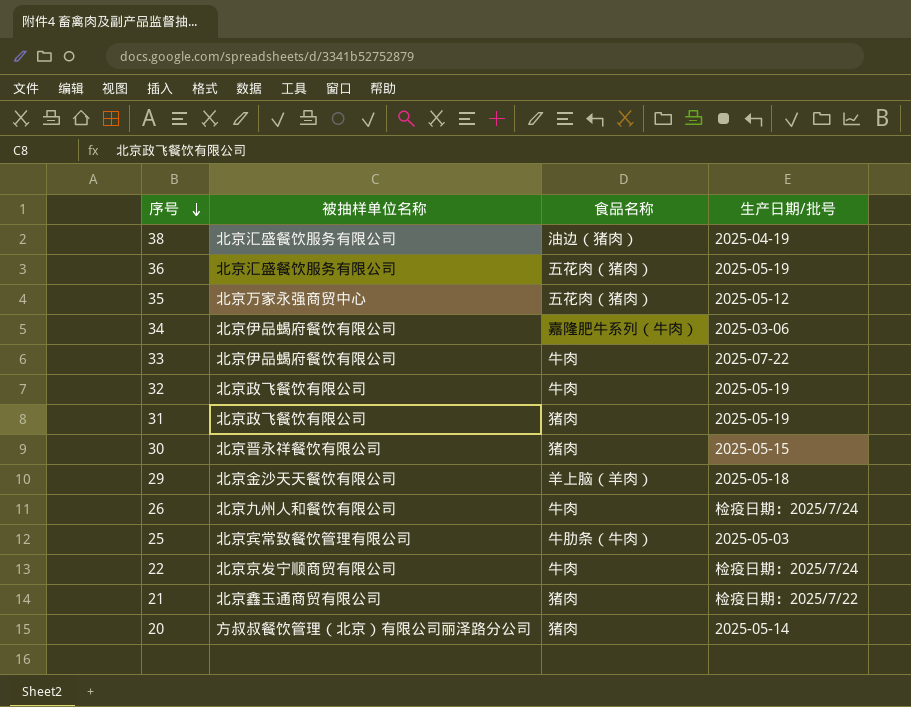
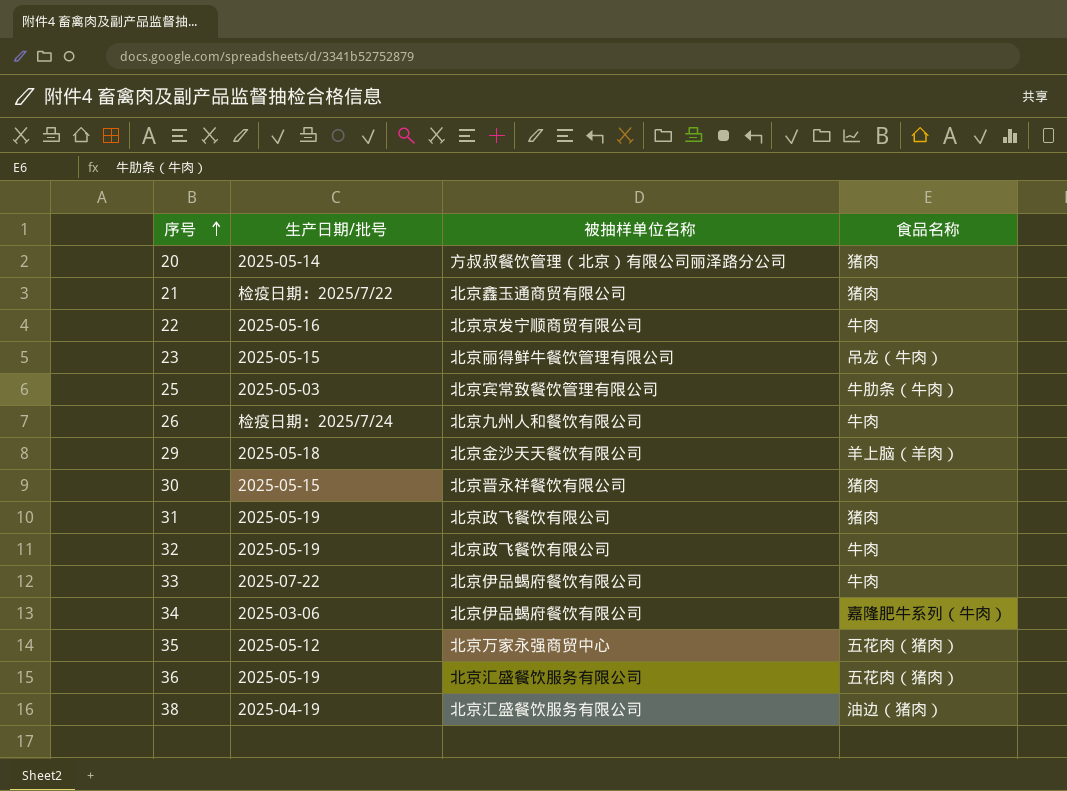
row order: 序号 descending -> 序号 ascending
column 生产日期/批号 | position: 4 -> 2
22 | 生产日期/批号: 检疫日期：2025/7/24 -> 2025-05-16
row 23: none -> 2025-05-15 | 北京丽得鲜牛餐饮管理有限公司 | 吊龙（牛肉）

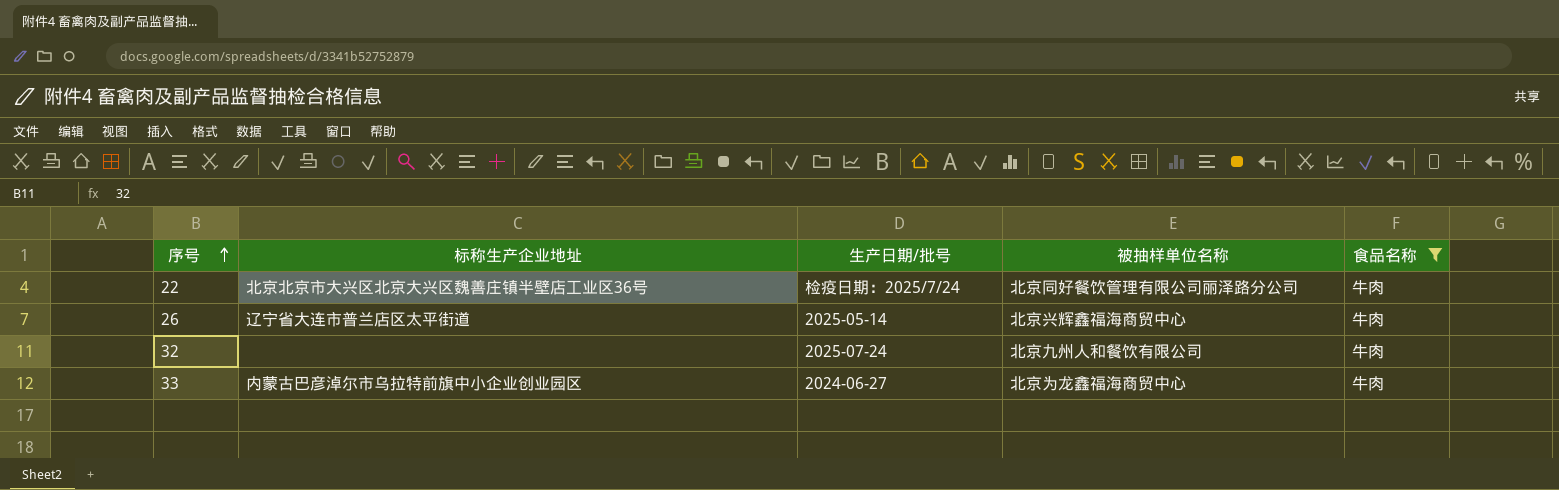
filter: none -> 食品名称 = 牛肉
column 标称生产企业地址 | position: none -> 2
22 | 生产日期/批号: 2025-05-16 -> 检疫日期：2025/7/24
22 | 被抽样单位名称: 北京京发宁顺商贸有限公司 -> 北京同好餐饮管理有限公司丽泽路分公司
26 | 生产日期/批号: 检疫日期：2025/7/24 -> 2025-05-14
26 | 被抽样单位名称: 北京九州人和餐饮有限公司 -> 北京兴辉鑫福海商贸中心
32 | 生产日期/批号: 2025-05-19 -> 2025-07-24
32 | 被抽样单位名称: 北京政飞餐饮有限公司 -> 北京九州人和餐饮有限公司
33 | 生产日期/批号: 2025-07-22 -> 2024-06-27
33 | 被抽样单位名称: 北京伊品蝎府餐饮有限公司 -> 北京为龙鑫福海商贸中心

